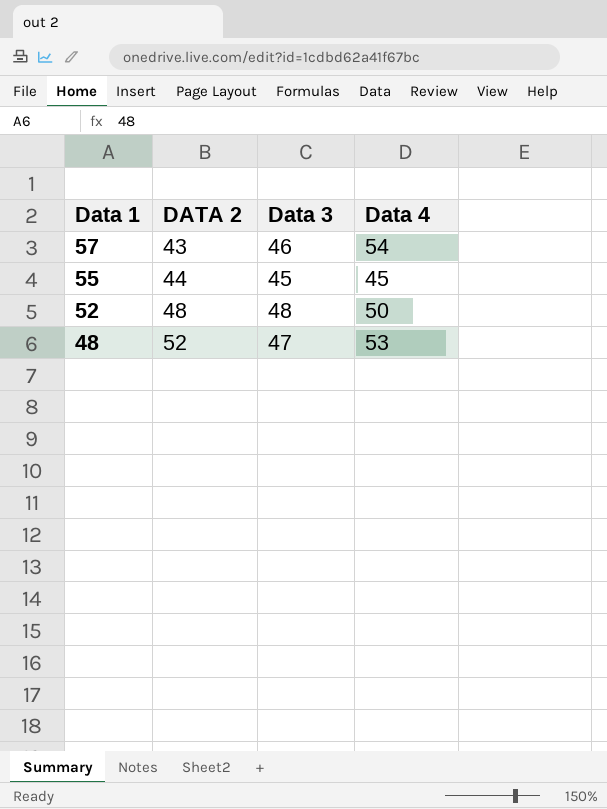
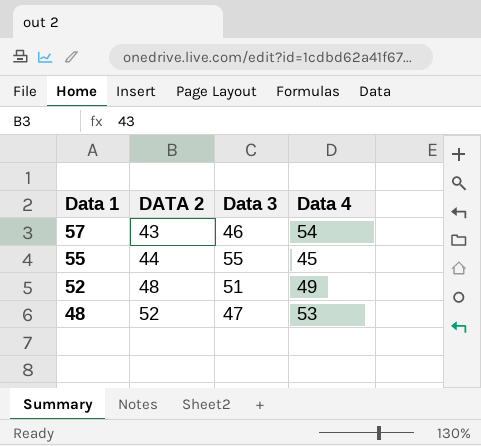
55 | Data 3: 45 -> 55
52 | Data 3: 48 -> 51
52 | Data 4: 50 -> 49

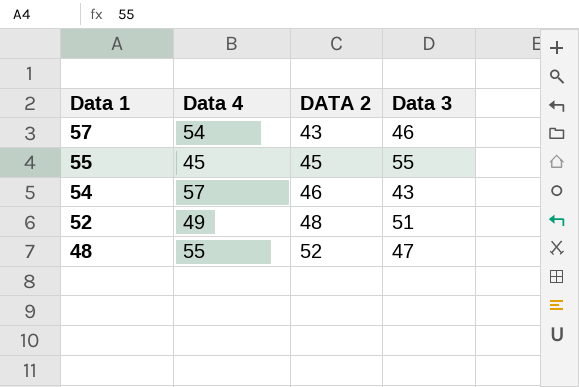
column Data 4 | position: 4 -> 2
55 | DATA 2: 44 -> 45
row 54: none -> 57 | 46 | 43
48 | Data 4: 53 -> 55

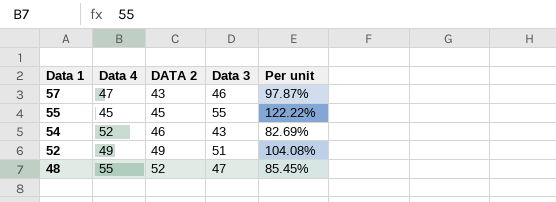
column Per unit | formula: none -> [Data 3] / [Data 4]
57 | Data 4: 54 -> 47
54 | Data 4: 57 -> 52
52 | DATA 2: 48 -> 49

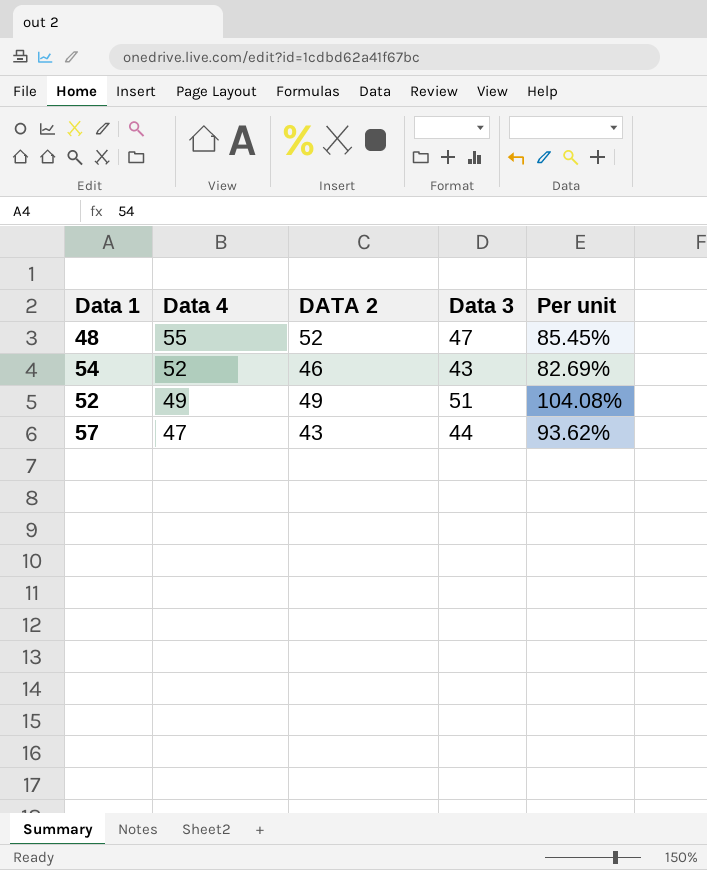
row order: Data 1 descending -> Data 4 descending
row 55: 45 | 45 | 55 | 122.22% -> none
57 | Data 3: 46 -> 44
57 | Per unit: 97.87% -> 93.62%

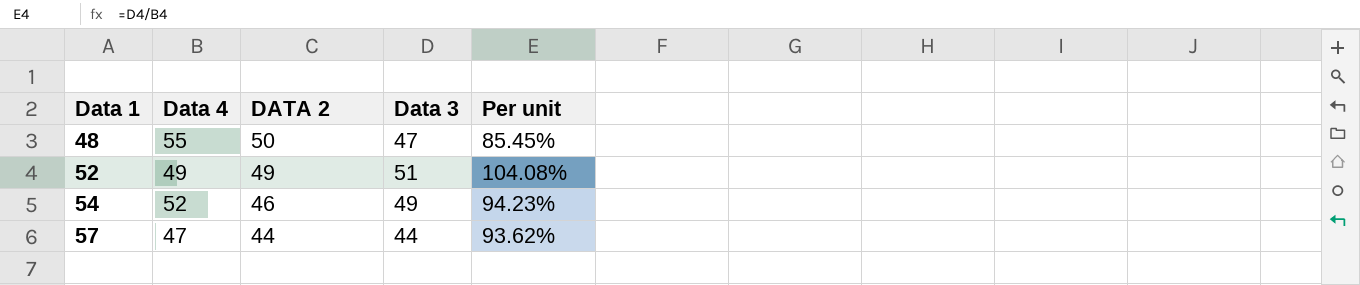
row order: Data 4 descending -> Data 1 ascending
48 | DATA 2: 52 -> 50
54 | Data 3: 43 -> 49
54 | Per unit: 82.69% -> 94.23%
57 | DATA 2: 43 -> 44

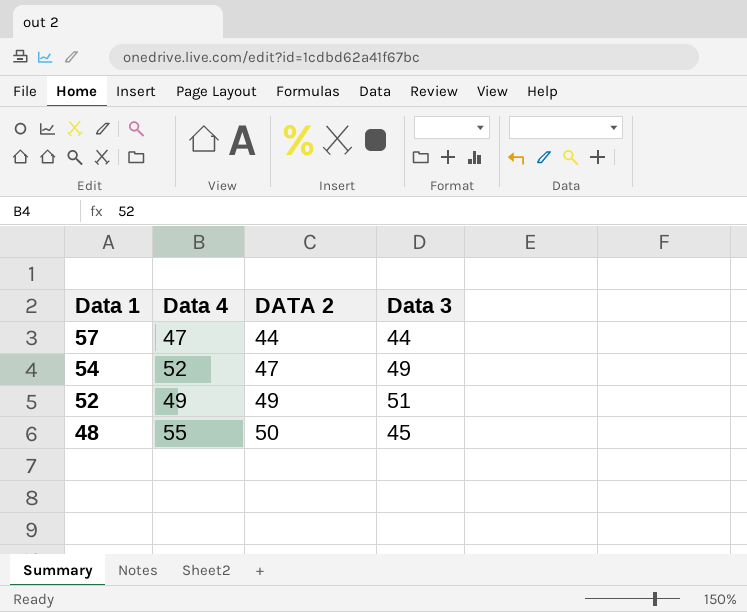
row order: Data 1 ascending -> Data 1 descending
column Per unit | formula: [Data 3] / [Data 4] -> none
54 | DATA 2: 46 -> 47
48 | Data 3: 47 -> 45

